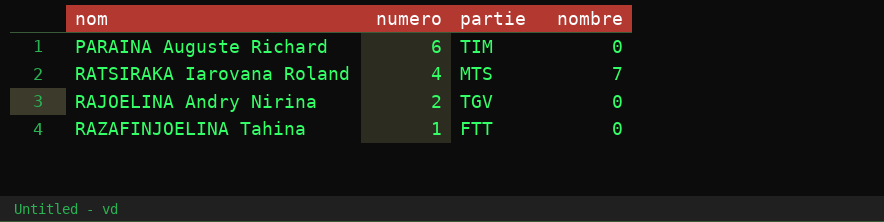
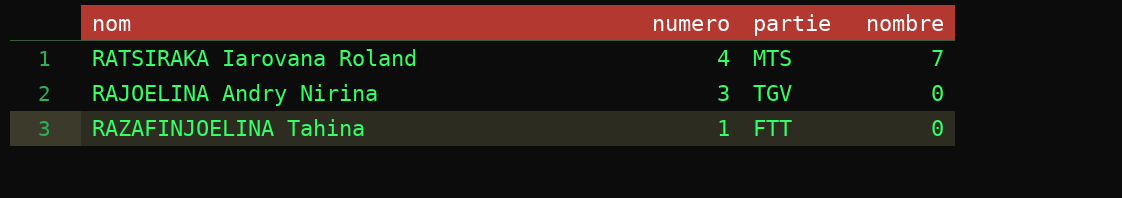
row PARAINA Auguste Richard: 6 | TIM | 0 -> none
RAJOELINA Andry Nirina | numero: 2 -> 3

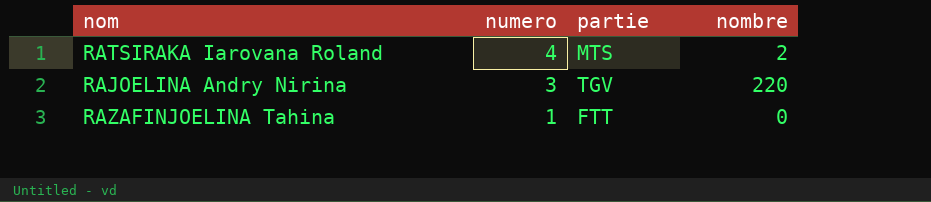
RATSIRAKA Iarovana Roland | nombre: 7 -> 2
RAJOELINA Andry Nirina | nombre: 0 -> 220

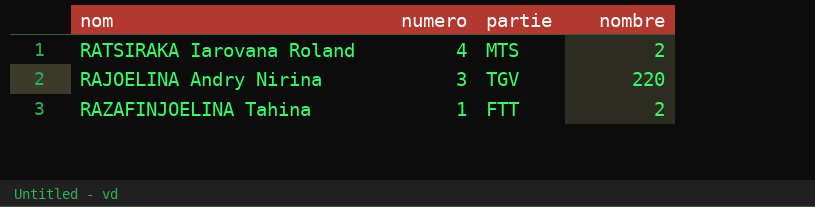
RAZAFINJOELINA Tahina | nombre: 0 -> 2

